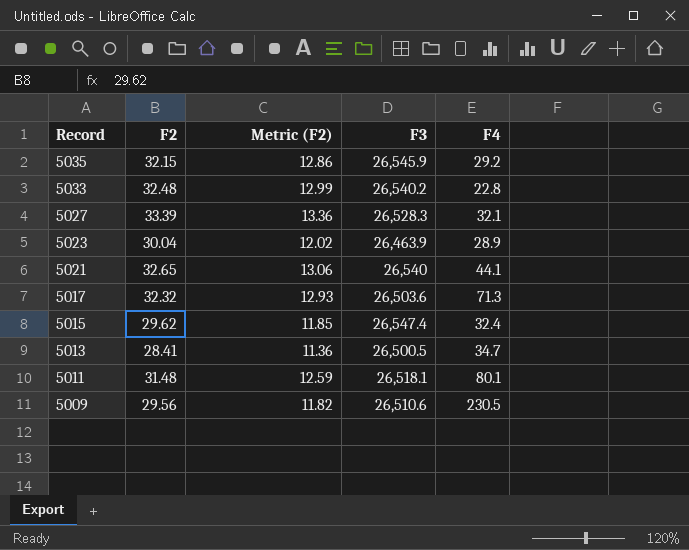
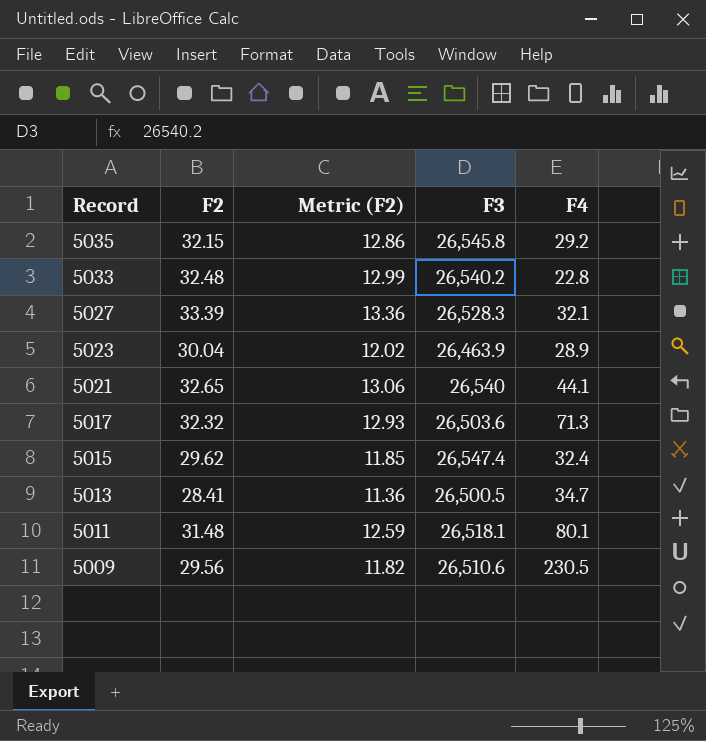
5035 | F3: 26,545.9 -> 26,545.8

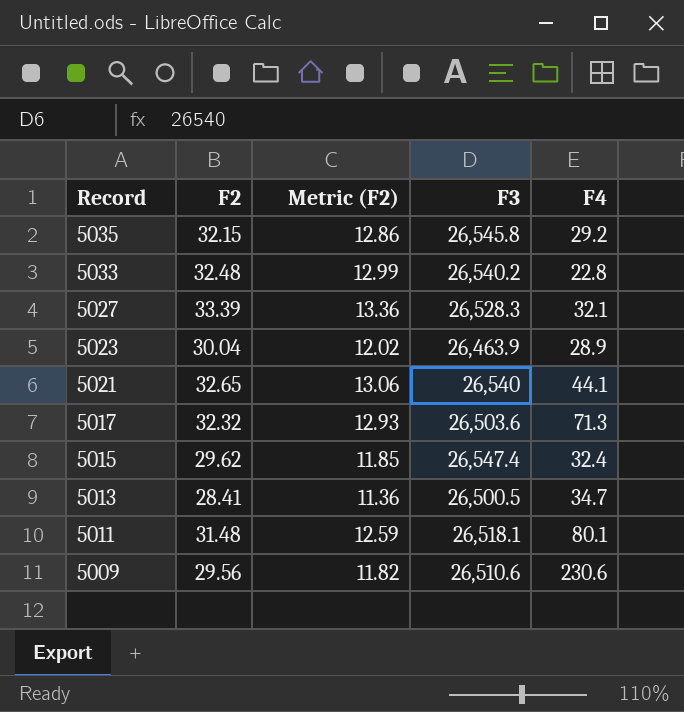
5009 | F4: 230.5 -> 230.6

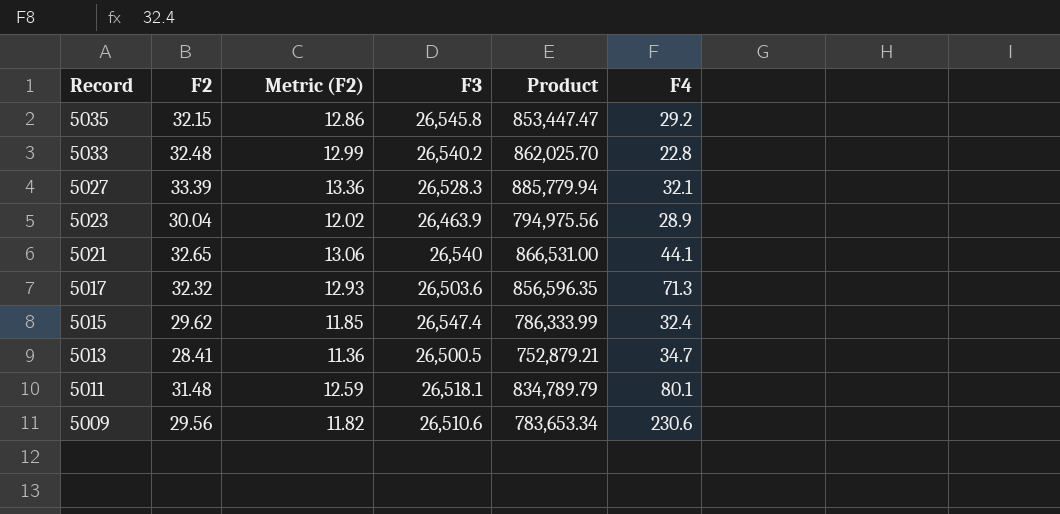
column Product | formula: none -> [F2] * [F3]

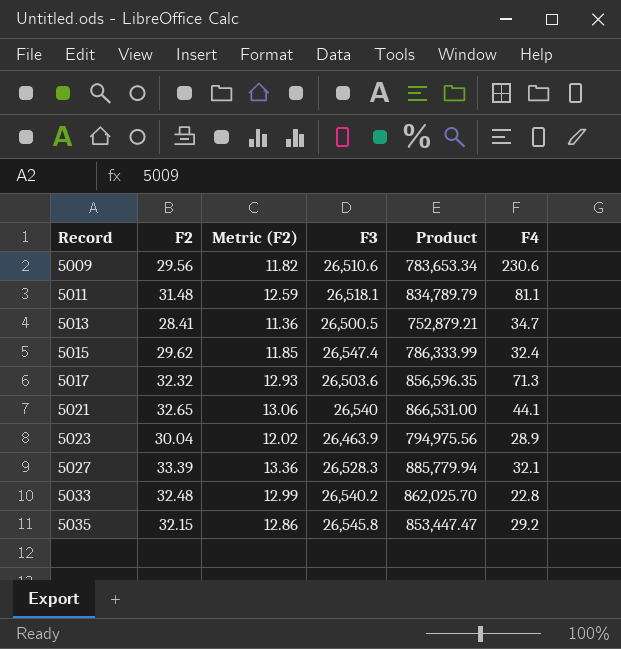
row order: Record descending -> Record ascending
5011 | F4: 80.1 -> 81.1

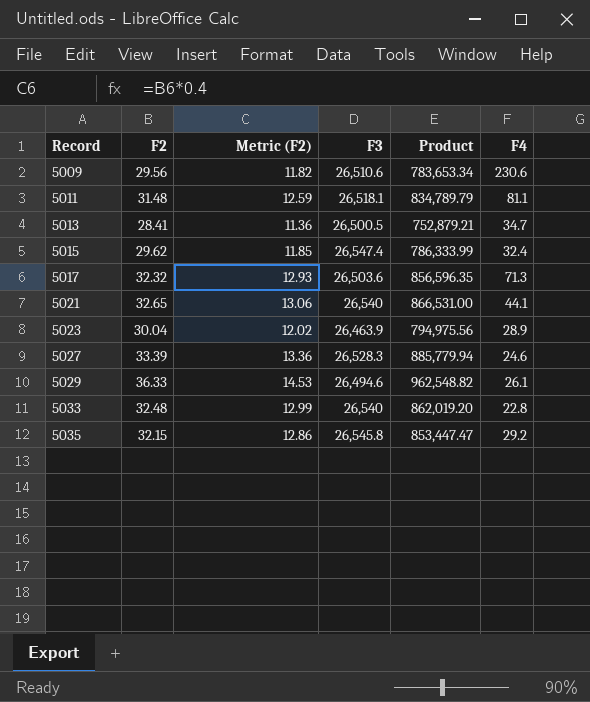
5027 | F4: 32.1 -> 24.6
row 5029: none -> 36.33 | 14.53 | 26,494.6 | 962,548.82 | 26.1
5033 | F3: 26,540.2 -> 26,540
5033 | Product: 862,025.70 -> 862,019.20

